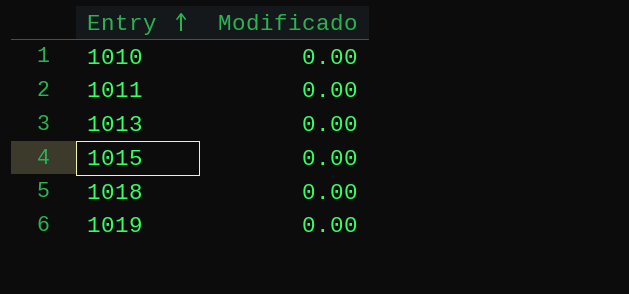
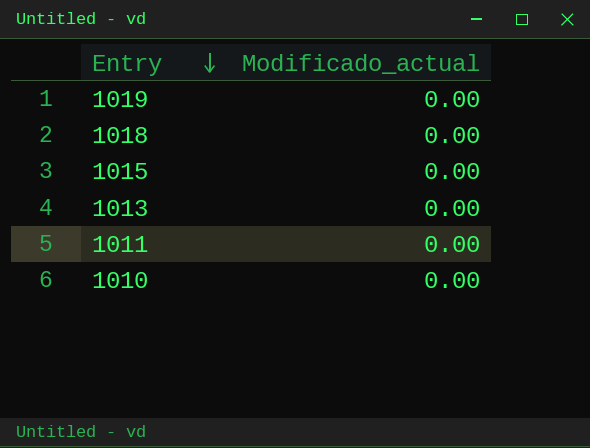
row order: Entry ascending -> Entry descending
column name: Modificado -> Modificado_actual

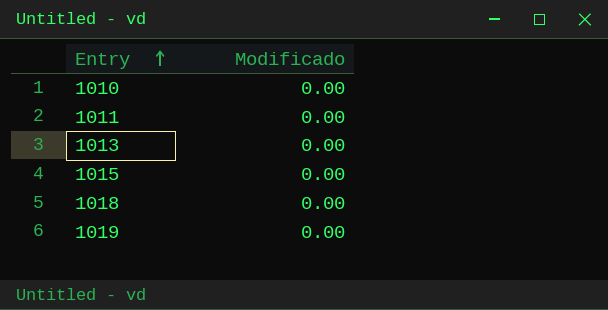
row order: Entry descending -> Entry ascending
column name: Modificado_actual -> Modificado

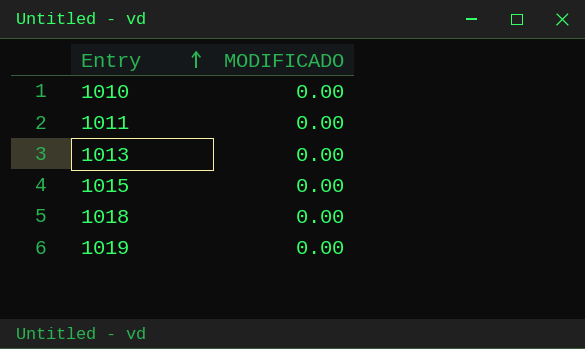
column name: Modificado -> MODIFICADO

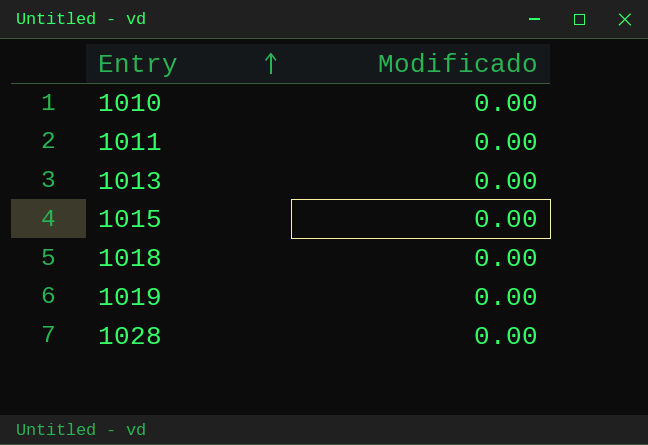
column name: MODIFICADO -> Modificado
row 1028: none -> 0.00

